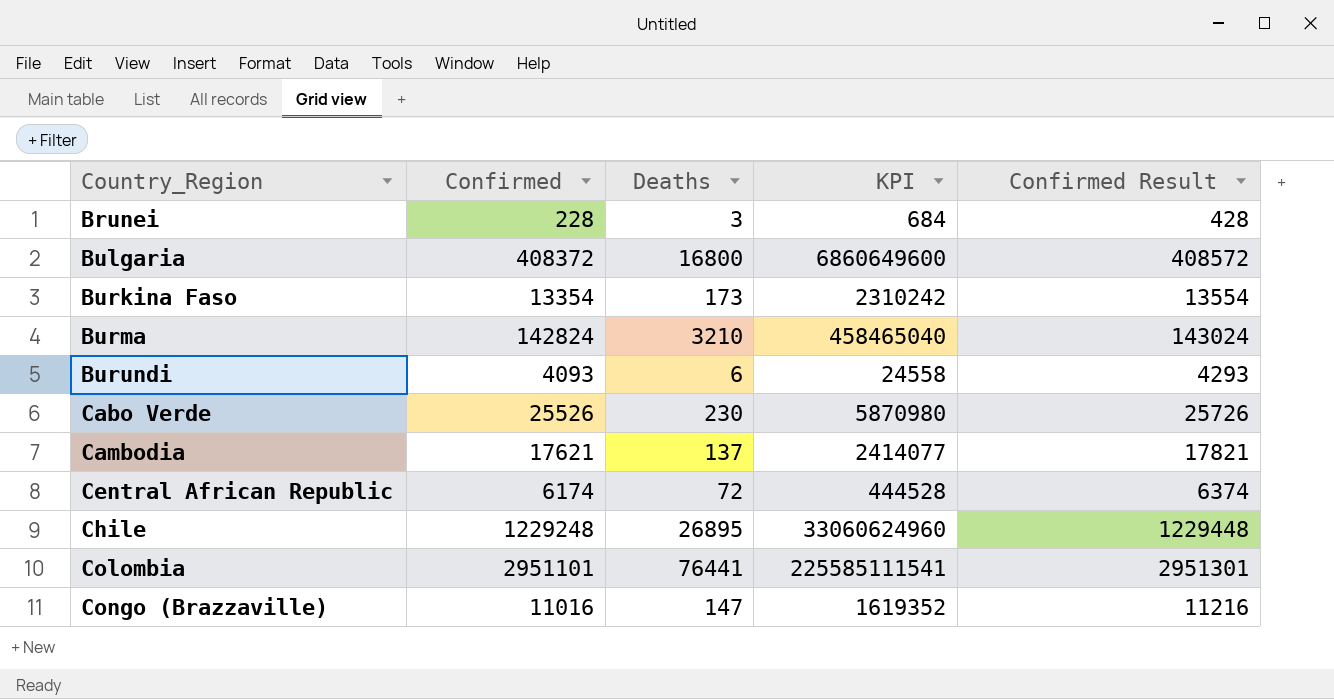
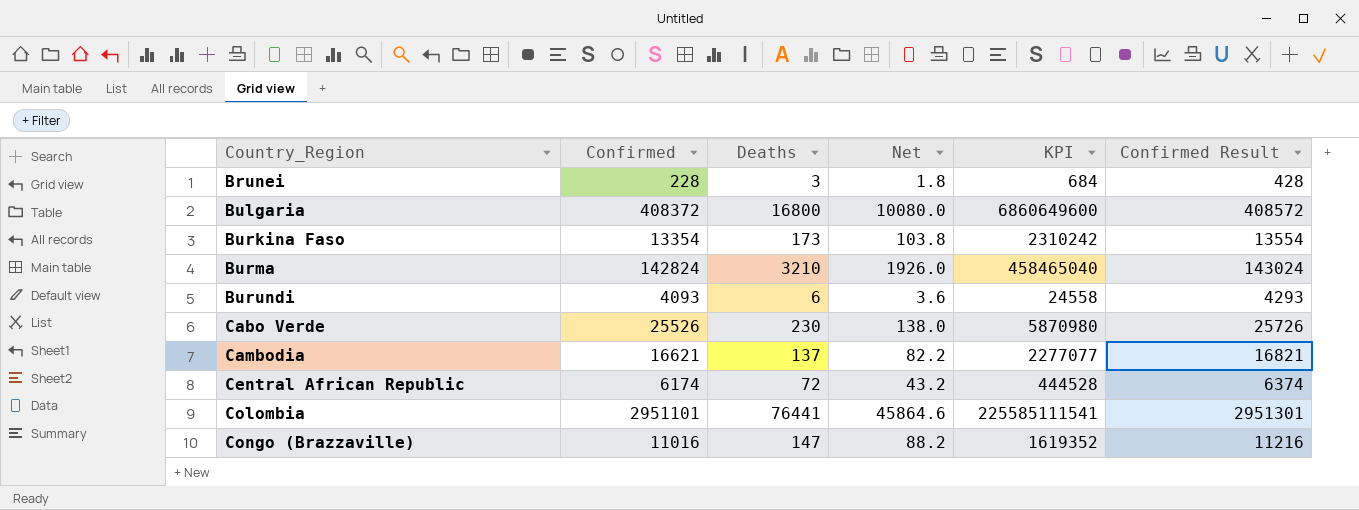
column Net | formula: none -> [Deaths] * 0.6
row Chile: 1229248 | 26895 | 33060624960 | 1229448 -> none
Cambodia | Confirmed: 17621 -> 16621
Cambodia | KPI: 2414077 -> 2277077
Cambodia | Confirmed Result: 17821 -> 16821

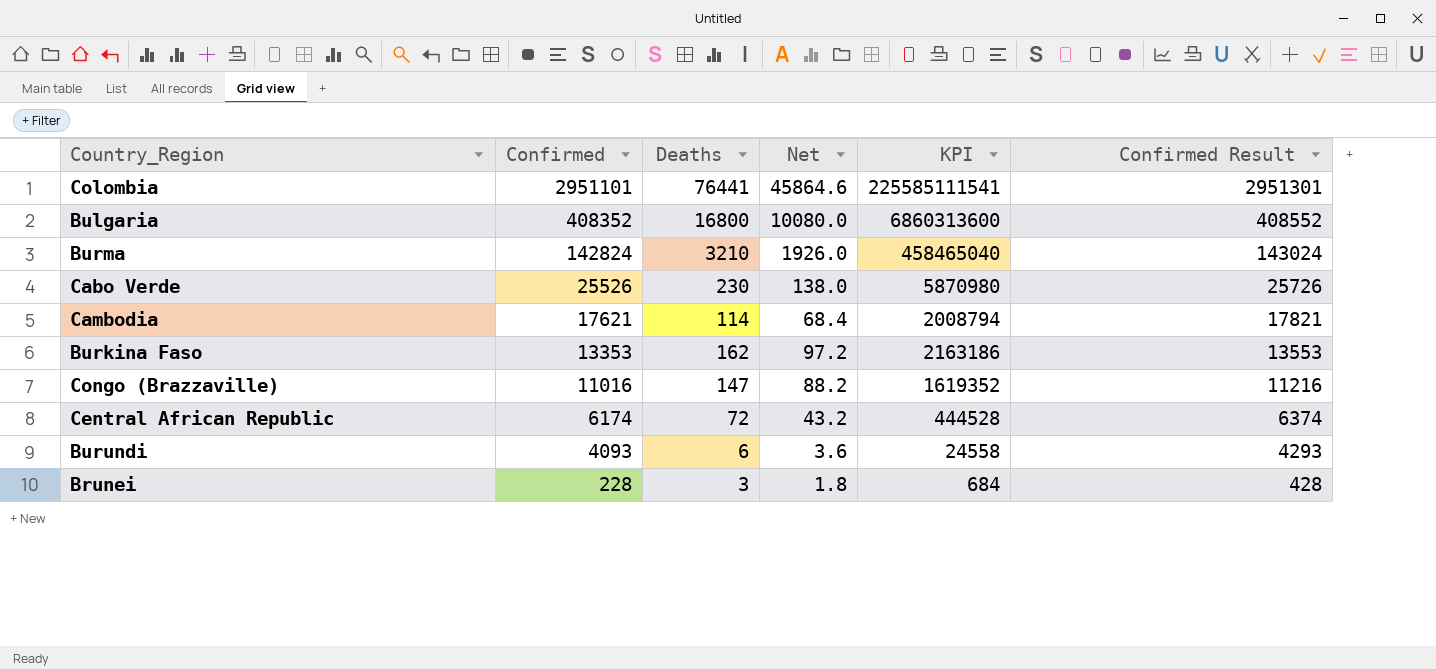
row order: Country_Region ascending -> Confirmed descending
Bulgaria | Confirmed: 408372 -> 408352
Bulgaria | KPI: 6860649600 -> 6860313600
Bulgaria | Confirmed Result: 408572 -> 408552
Cambodia | Confirmed: 16621 -> 17621
Cambodia | Deaths: 137 -> 114
Cambodia | Net: 82.2 -> 68.4
Cambodia | KPI: 2277077 -> 2008794
Cambodia | Confirmed Result: 16821 -> 17821
Burkina Faso | Confirmed: 13354 -> 13353
Burkina Faso | Deaths: 173 -> 162
Burkina Faso | Net: 103.8 -> 97.2
Burkina Faso | KPI: 2310242 -> 2163186
Burkina Faso | Confirmed Result: 13554 -> 13553

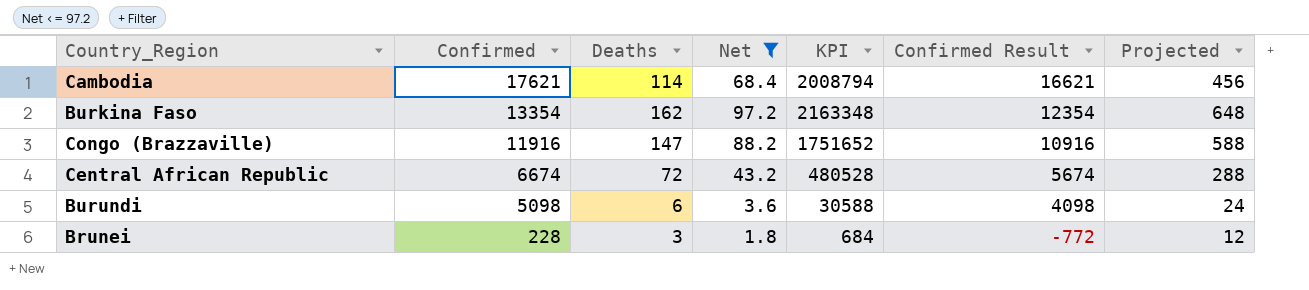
filter: none -> Net <= 97.2
column Confirmed Result | formula: [Confirmed] + 200 -> [Confirmed] - 1000
column Projected | formula: none -> [Deaths] * 4
Burkina Faso | Confirmed: 13353 -> 13354
Burkina Faso | KPI: 2163186 -> 2163348
Congo (Brazzaville) | Confirmed: 11016 -> 11916
Congo (Brazzaville) | KPI: 1619352 -> 1751652
Central African Republic | Confirmed: 6174 -> 6674
Central African Republic | KPI: 444528 -> 480528
Burundi | Confirmed: 4093 -> 5098
Burundi | KPI: 24558 -> 30588

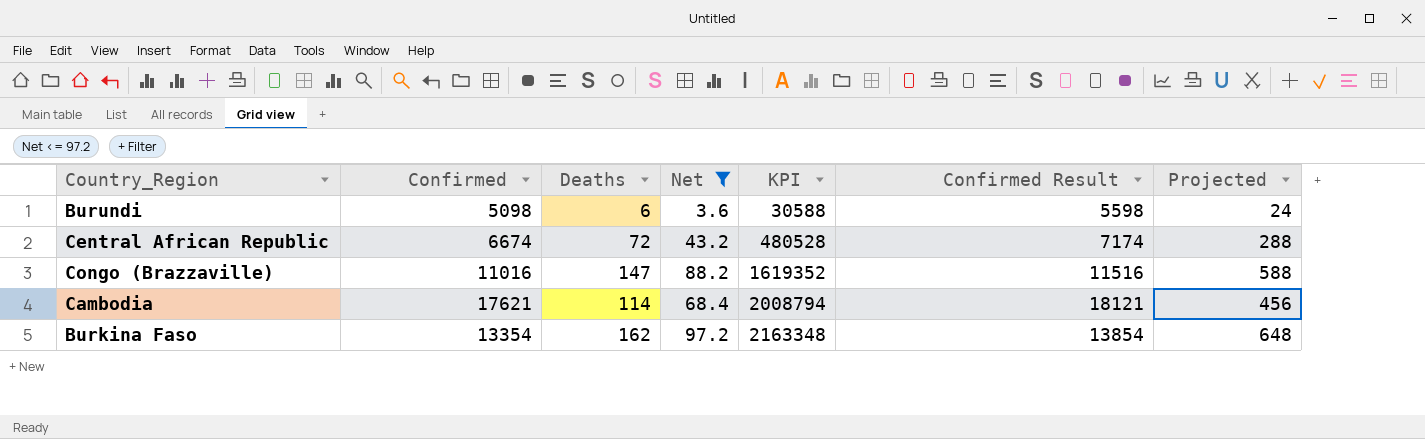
row order: Confirmed descending -> KPI ascending
column Confirmed Result | formula: [Confirmed] - 1000 -> [Confirmed] + 500
row Brunei: 228 | 3 | 1.8 | 684 | -772 | 12 -> none
Congo (Brazzaville) | Confirmed: 11916 -> 11016
Congo (Brazzaville) | KPI: 1751652 -> 1619352

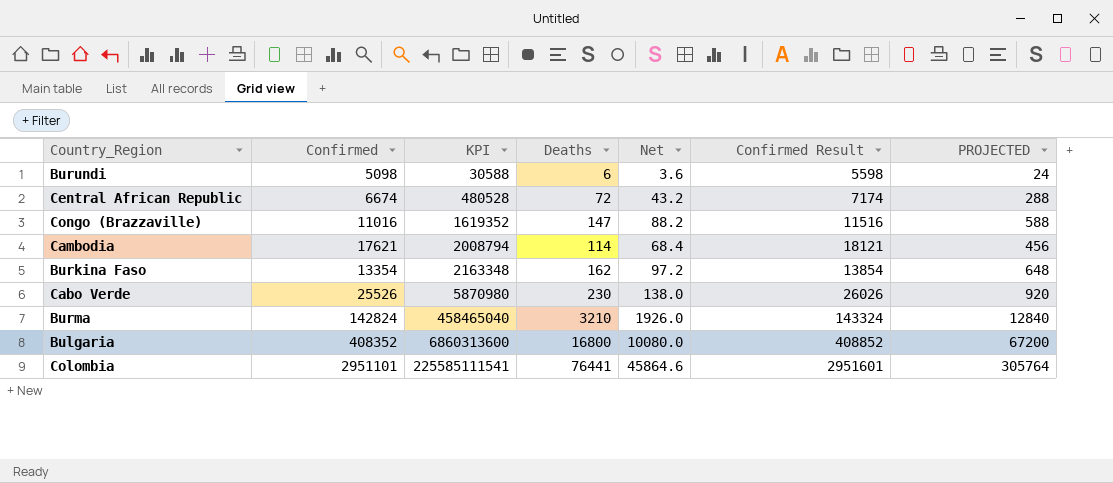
filter: Net <= 97.2 -> none
column KPI | position: 5 -> 3
column name: Projected -> PROJECTED

